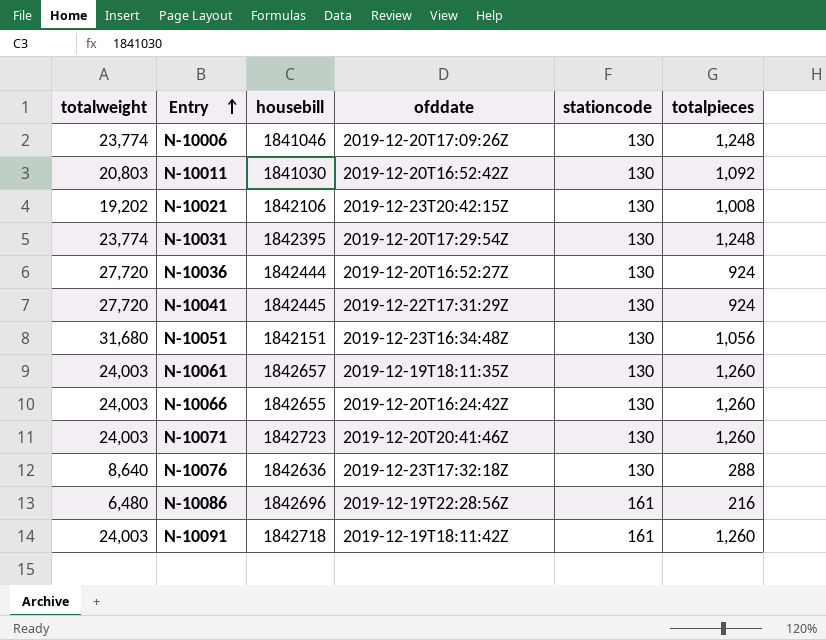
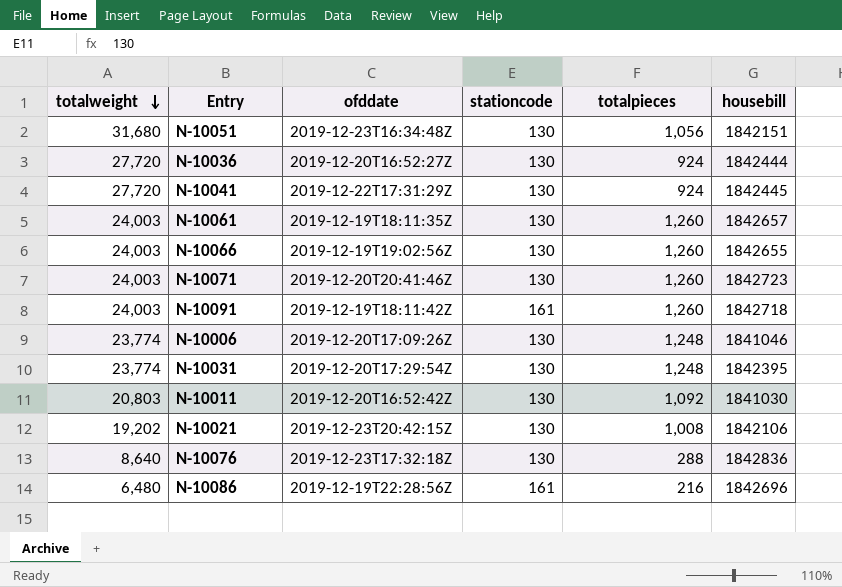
row order: Entry ascending -> totalweight descending
column housebill | position: 3 -> 6
N-10066 | ofddate: 2019-12-20T16:24:42Z -> 2019-12-19T19:02:56Z
N-10076 | housebill: 1842636 -> 1842836

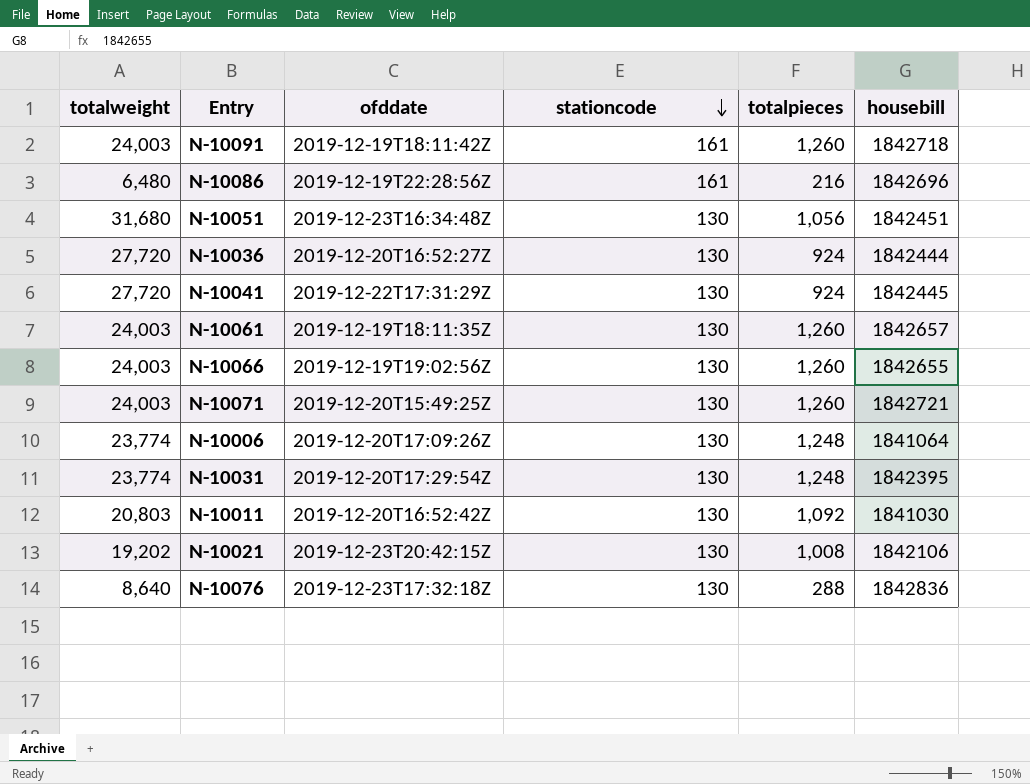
row order: totalweight descending -> stationcode descending
N-10051 | housebill: 1842151 -> 1842451
N-10071 | ofddate: 2019-12-20T20:41:46Z -> 2019-12-20T15:49:25Z
N-10071 | housebill: 1842723 -> 1842721
N-10006 | housebill: 1841046 -> 1841064

